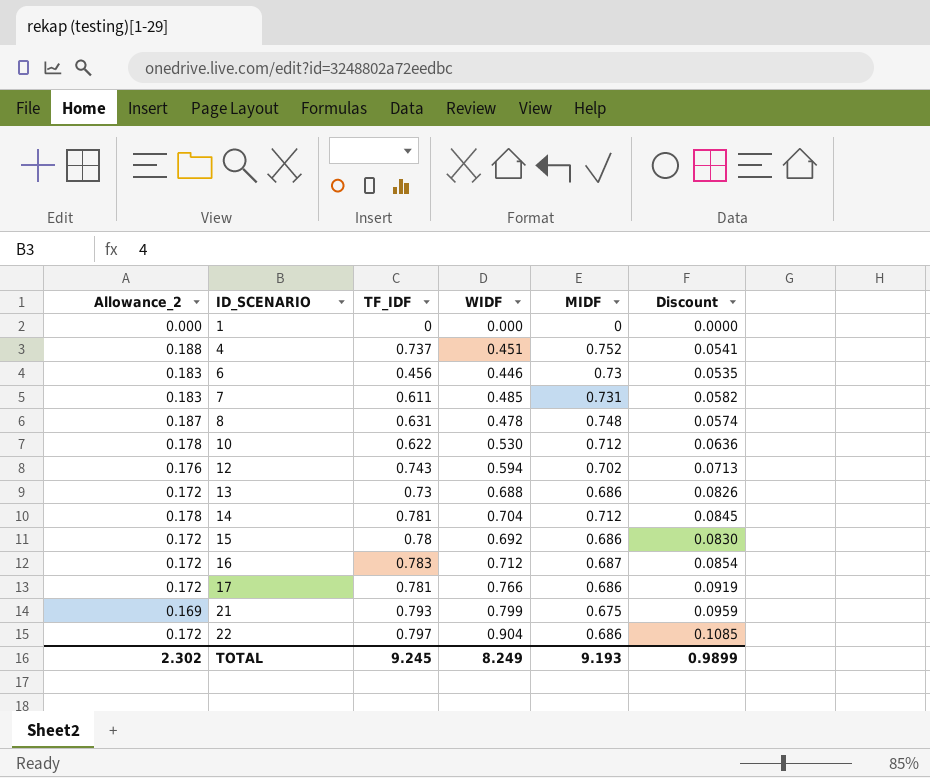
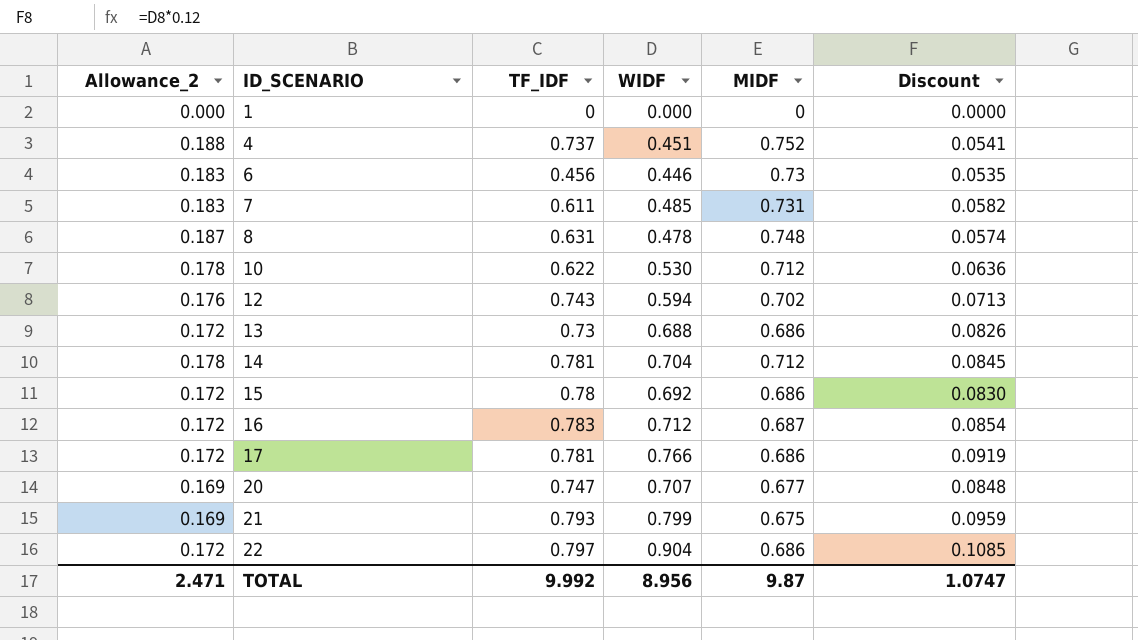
row 20: none -> 0.169 | 0.747 | 0.707 | 0.677 | 0.0848
TOTAL | Allowance_2: 2.302 -> 2.471
TOTAL | TF_IDF: 9.245 -> 9.992
TOTAL | WIDF: 8.249 -> 8.956
TOTAL | MIDF: 9.193 -> 9.87
TOTAL | Discount: 0.9899 -> 1.0747

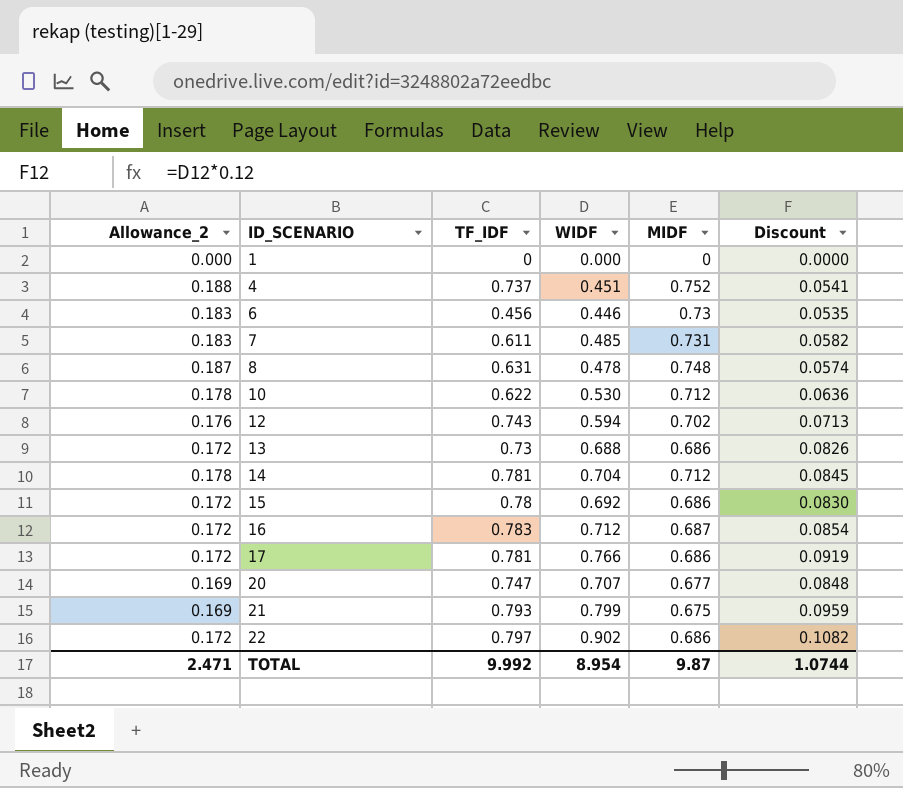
22 | WIDF: 0.904 -> 0.902
22 | Discount: 0.1085 -> 0.1082
TOTAL | WIDF: 8.956 -> 8.954
TOTAL | Discount: 1.0747 -> 1.0744

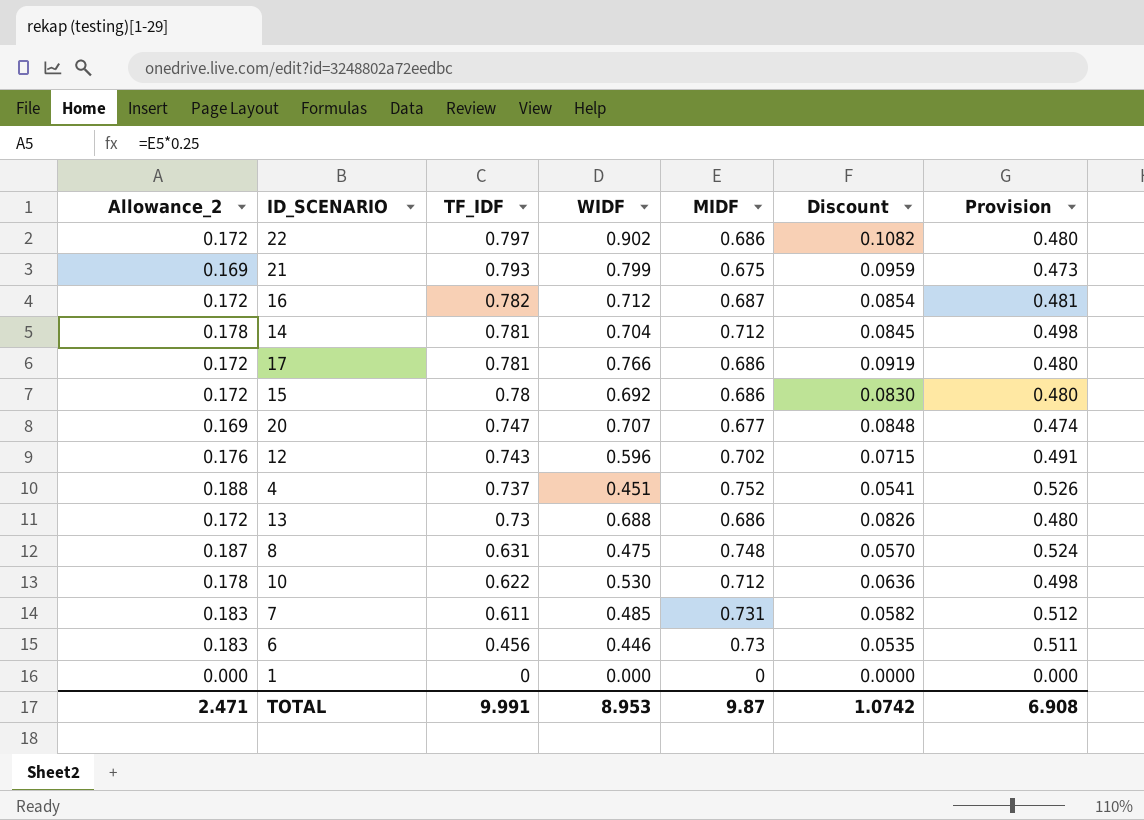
row order: ID_SCENARIO ascending -> TF_IDF descending
column Provision | formula: none -> [MIDF] * 0.7
16 | TF_IDF: 0.783 -> 0.782
12 | WIDF: 0.594 -> 0.596
12 | Discount: 0.0713 -> 0.0715
8 | WIDF: 0.478 -> 0.475
8 | Discount: 0.0574 -> 0.0570
TOTAL | TF_IDF: 9.992 -> 9.991
TOTAL | WIDF: 8.954 -> 8.953
TOTAL | Discount: 1.0744 -> 1.0742

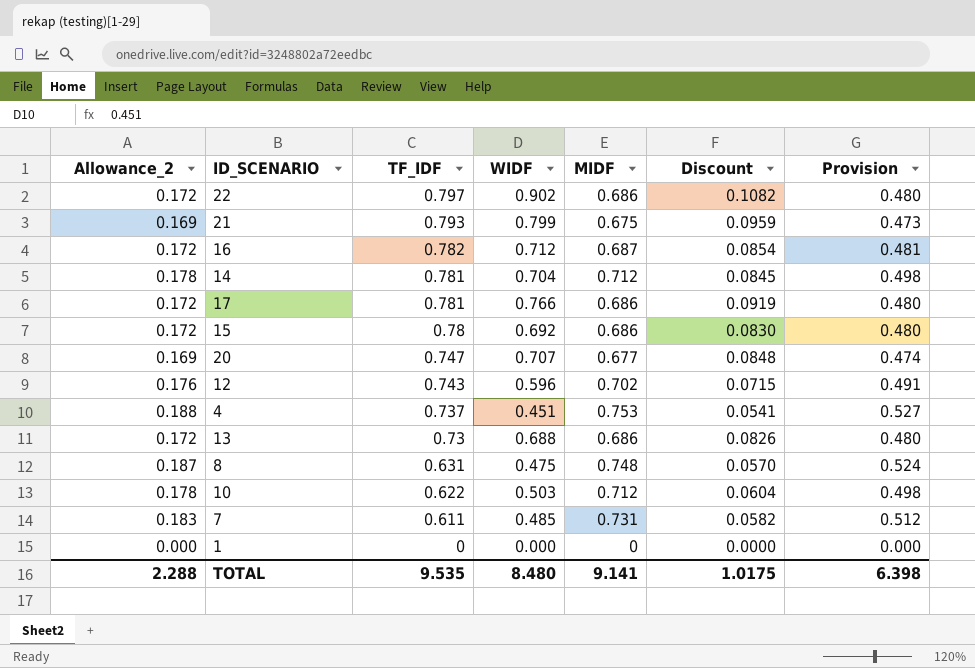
row 6: 0.183 | 0.456 | 0.446 | 0.73 | 0.0535 | 0.511 -> none
4 | MIDF: 0.752 -> 0.753
4 | Provision: 0.526 -> 0.527
10 | WIDF: 0.530 -> 0.503
10 | Discount: 0.0636 -> 0.0604
TOTAL | Allowance_2: 2.471 -> 2.288
TOTAL | TF_IDF: 9.991 -> 9.535
TOTAL | WIDF: 8.953 -> 8.480
TOTAL | MIDF: 9.87 -> 9.141
TOTAL | Discount: 1.0742 -> 1.0175
TOTAL | Provision: 6.908 -> 6.398

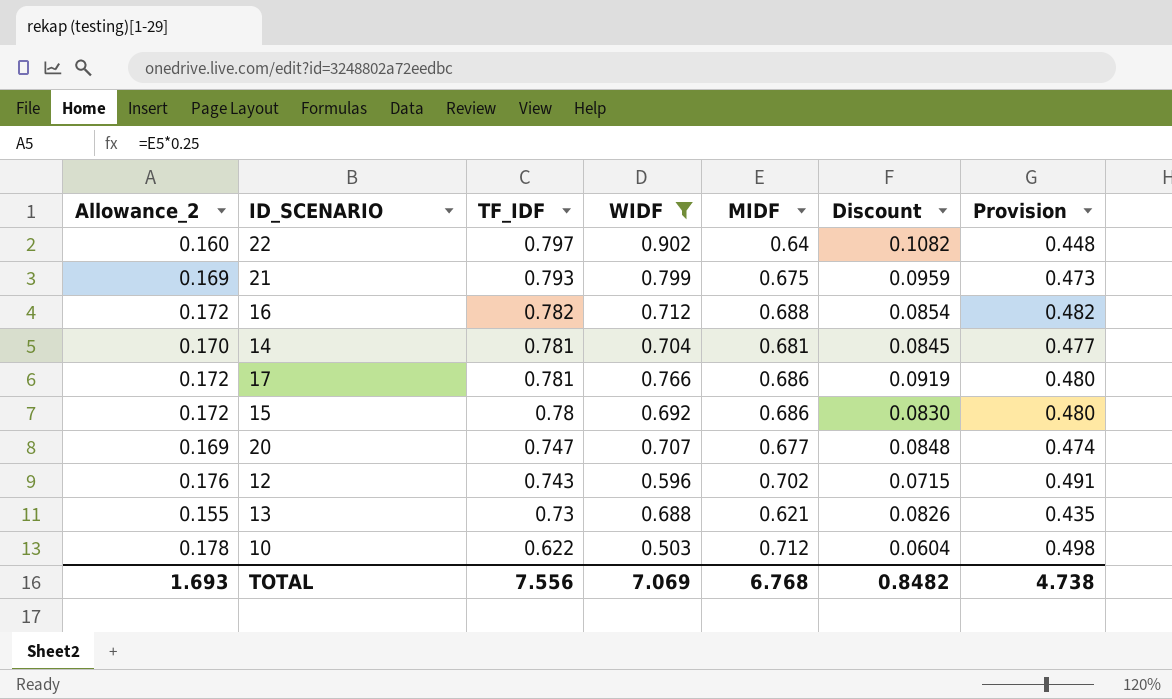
filter: none -> WIDF >= 0.503
22 | Allowance_2: 0.172 -> 0.160
22 | MIDF: 0.686 -> 0.64
22 | Provision: 0.480 -> 0.448
16 | MIDF: 0.687 -> 0.688
16 | Provision: 0.481 -> 0.482
14 | Allowance_2: 0.178 -> 0.170
14 | MIDF: 0.712 -> 0.681
14 | Provision: 0.498 -> 0.477
13 | Allowance_2: 0.172 -> 0.155
13 | MIDF: 0.686 -> 0.621
13 | Provision: 0.480 -> 0.435
TOTAL | Allowance_2: 2.288 -> 1.693
TOTAL | TF_IDF: 9.535 -> 7.556
TOTAL | WIDF: 8.480 -> 7.069
TOTAL | MIDF: 9.141 -> 6.768
TOTAL | Discount: 1.0175 -> 0.8482
TOTAL | Provision: 6.398 -> 4.738

